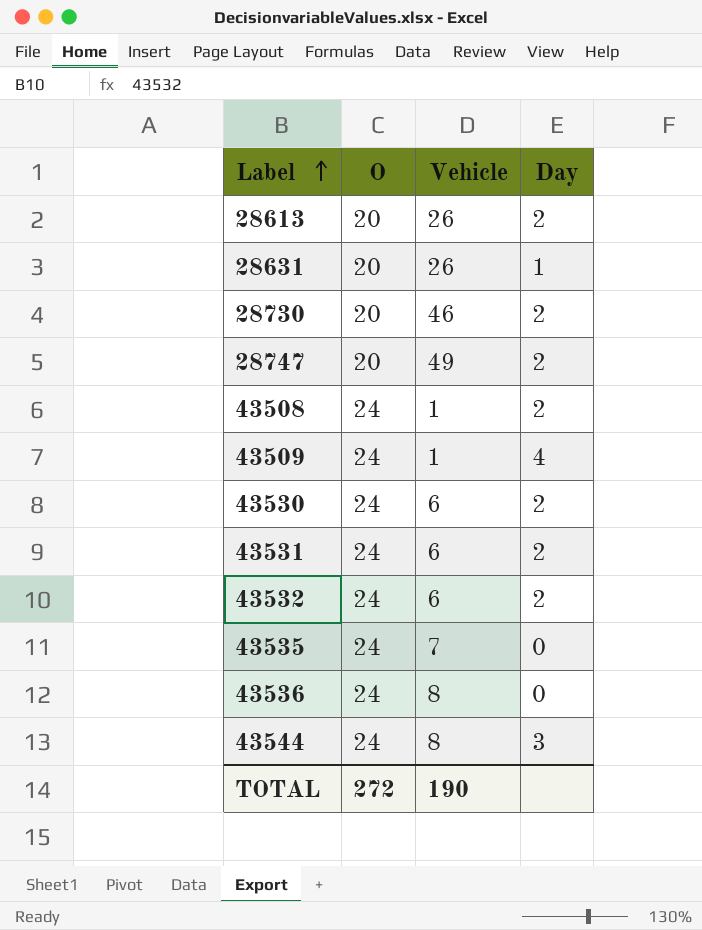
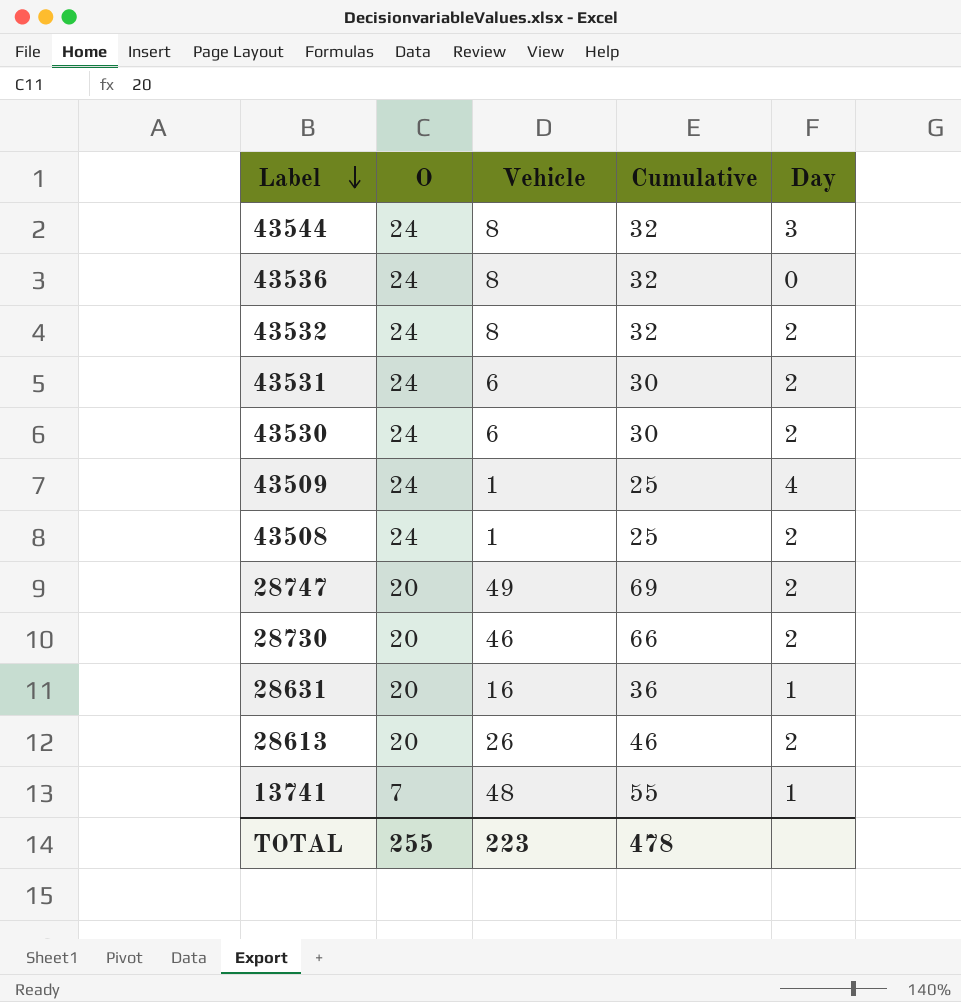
row order: Label ascending -> Label descending
column Cumulative | formula: none -> [O] + [Vehicle]
row 43535: 24 | 7 | 0 -> none
43532 | Vehicle: 6 -> 8
28631 | Vehicle: 26 -> 16
row 13741: none -> 7 | 48 | 55 | 1
TOTAL | O: 272 -> 255
TOTAL | Vehicle: 190 -> 223

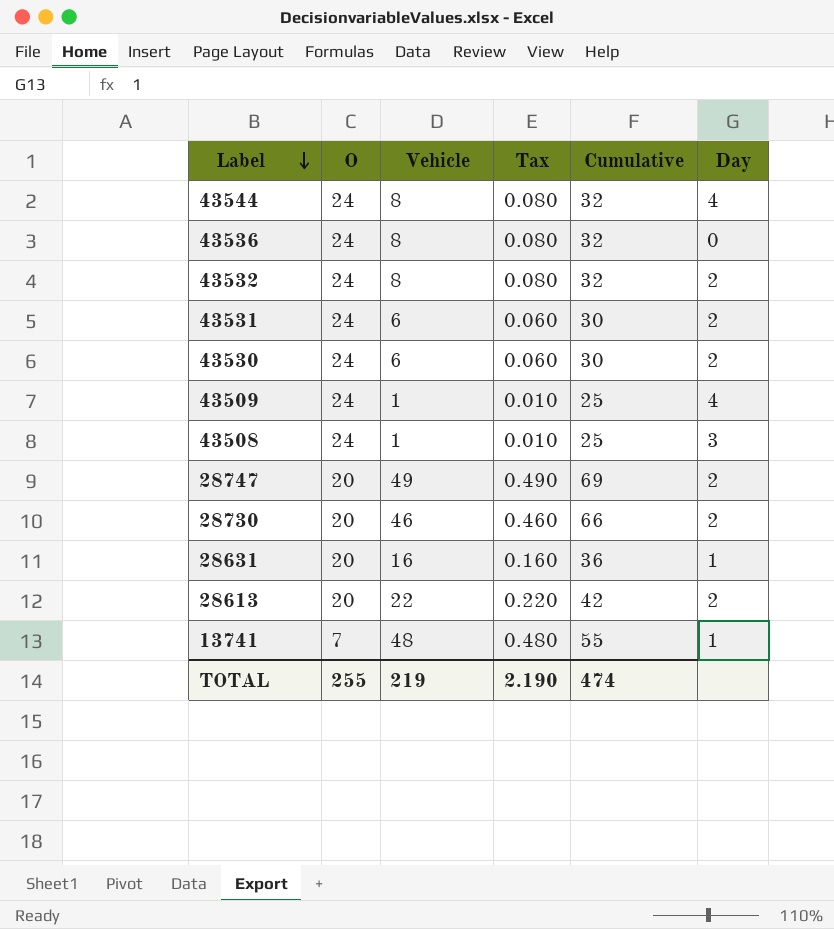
column Tax | formula: none -> [Vehicle] * 0.01
43544 | Day: 3 -> 4
43508 | Day: 2 -> 3
28613 | Vehicle: 26 -> 22
28613 | Cumulative: 46 -> 42
TOTAL | Vehicle: 223 -> 219
TOTAL | Cumulative: 478 -> 474

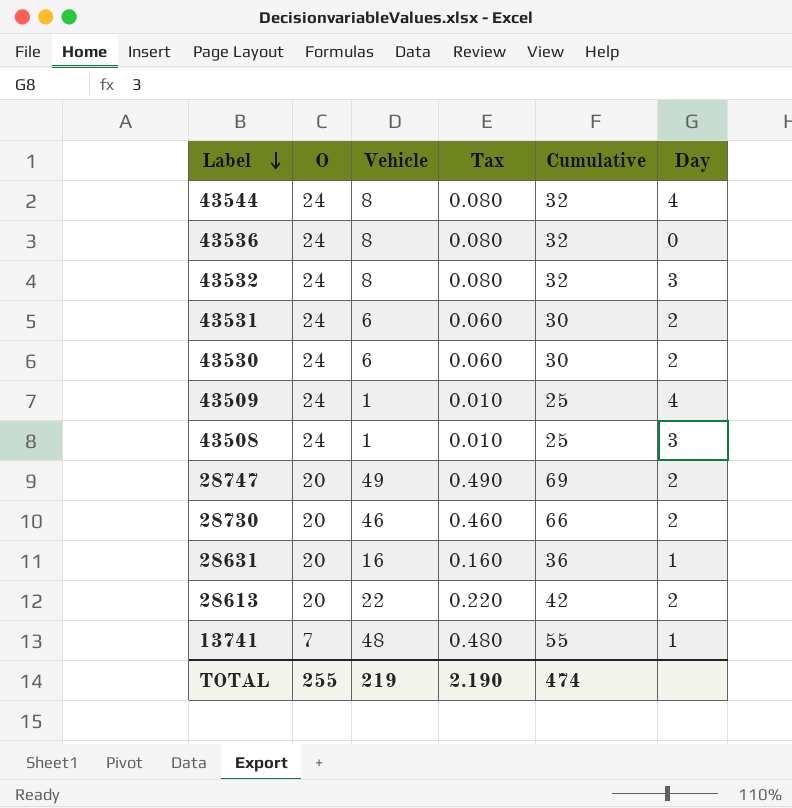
43532 | Day: 2 -> 3

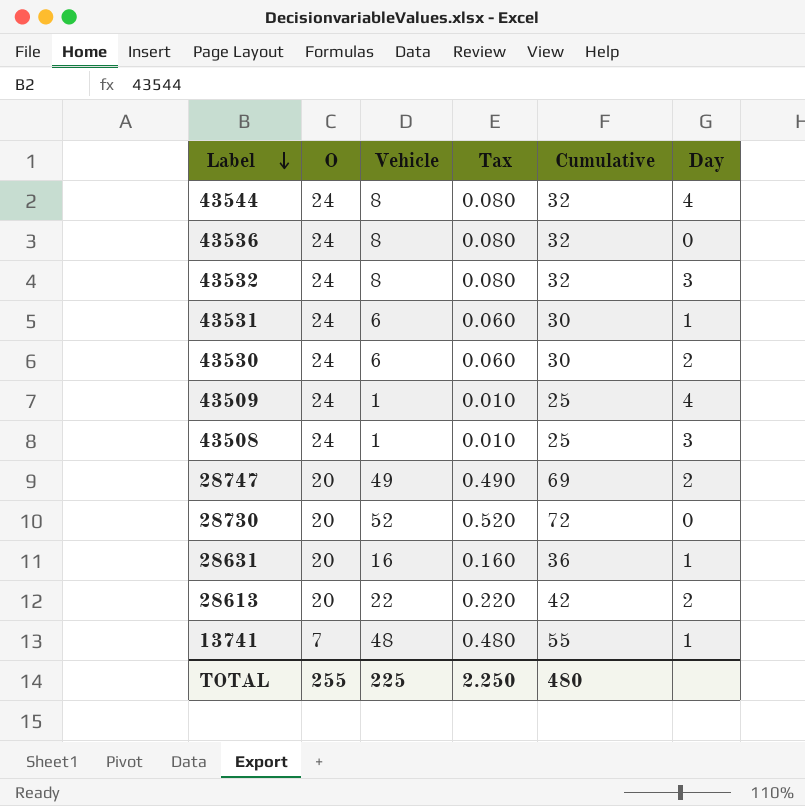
43531 | Day: 2 -> 1
28730 | Vehicle: 46 -> 52
28730 | Tax: 0.460 -> 0.520
28730 | Cumulative: 66 -> 72
28730 | Day: 2 -> 0
TOTAL | Vehicle: 219 -> 225
TOTAL | Tax: 2.190 -> 2.250
TOTAL | Cumulative: 474 -> 480

